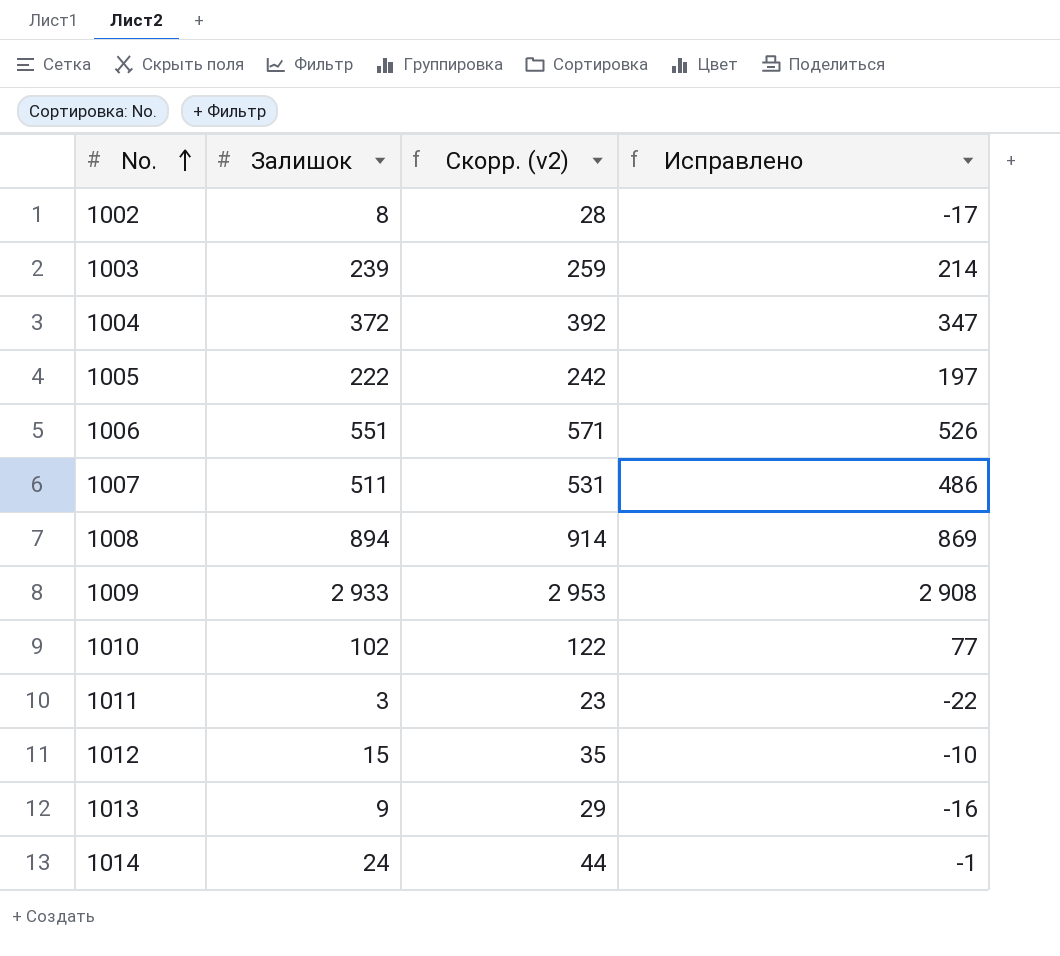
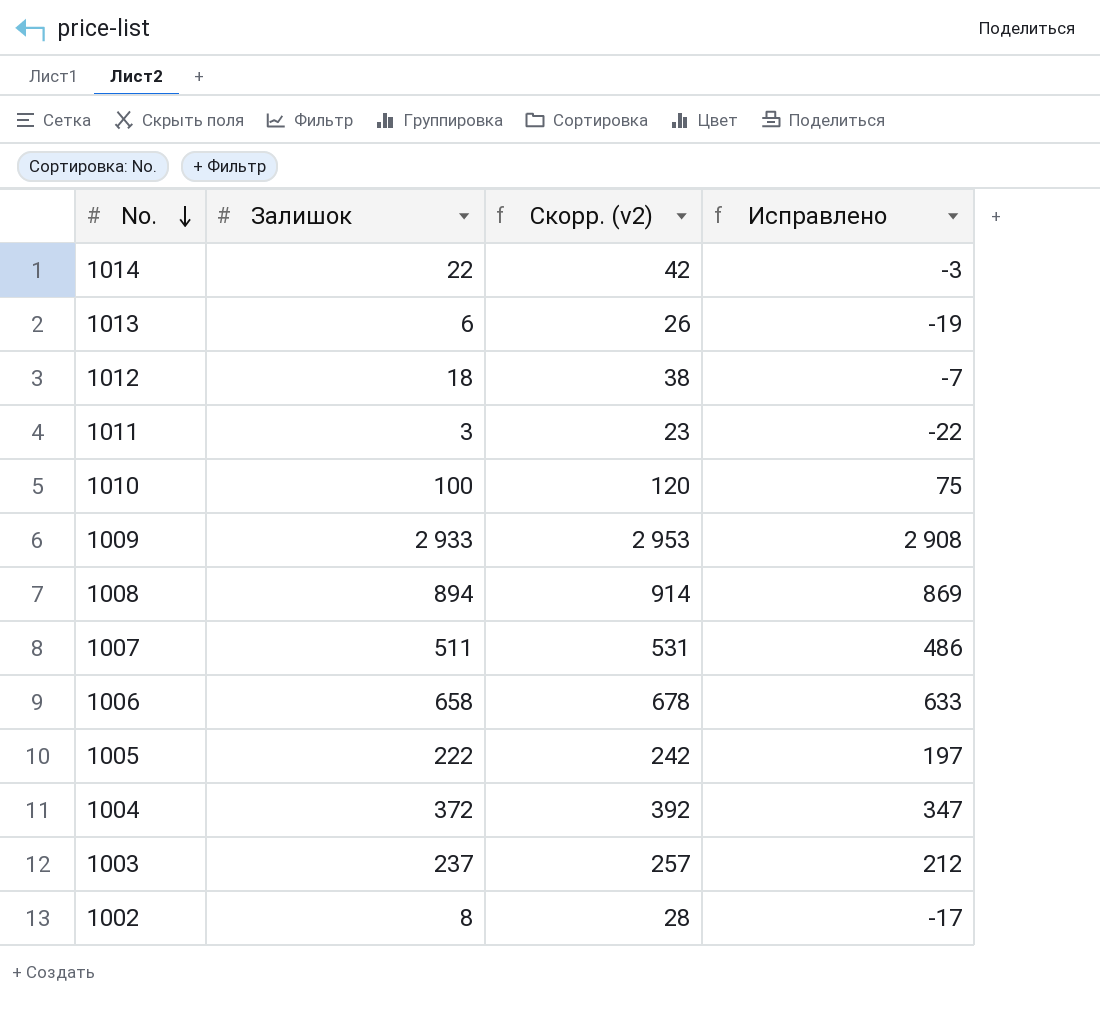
row order: No. ascending -> No. descending
1014 | Залишок: 24 -> 22
1014 | Скорр. (v2): 44 -> 42
1014 | Исправлено: -1 -> -3
1013 | Залишок: 9 -> 6
1013 | Скорр. (v2): 29 -> 26
1013 | Исправлено: -16 -> -19
1012 | Залишок: 15 -> 18
1012 | Скорр. (v2): 35 -> 38
1012 | Исправлено: -10 -> -7
1010 | Залишок: 102 -> 100
1010 | Скорр. (v2): 122 -> 120
1010 | Исправлено: 77 -> 75
1006 | Залишок: 551 -> 658
1006 | Скорр. (v2): 571 -> 678
1006 | Исправлено: 526 -> 633
1003 | Залишок: 239 -> 237
1003 | Скорр. (v2): 259 -> 257
1003 | Исправлено: 214 -> 212

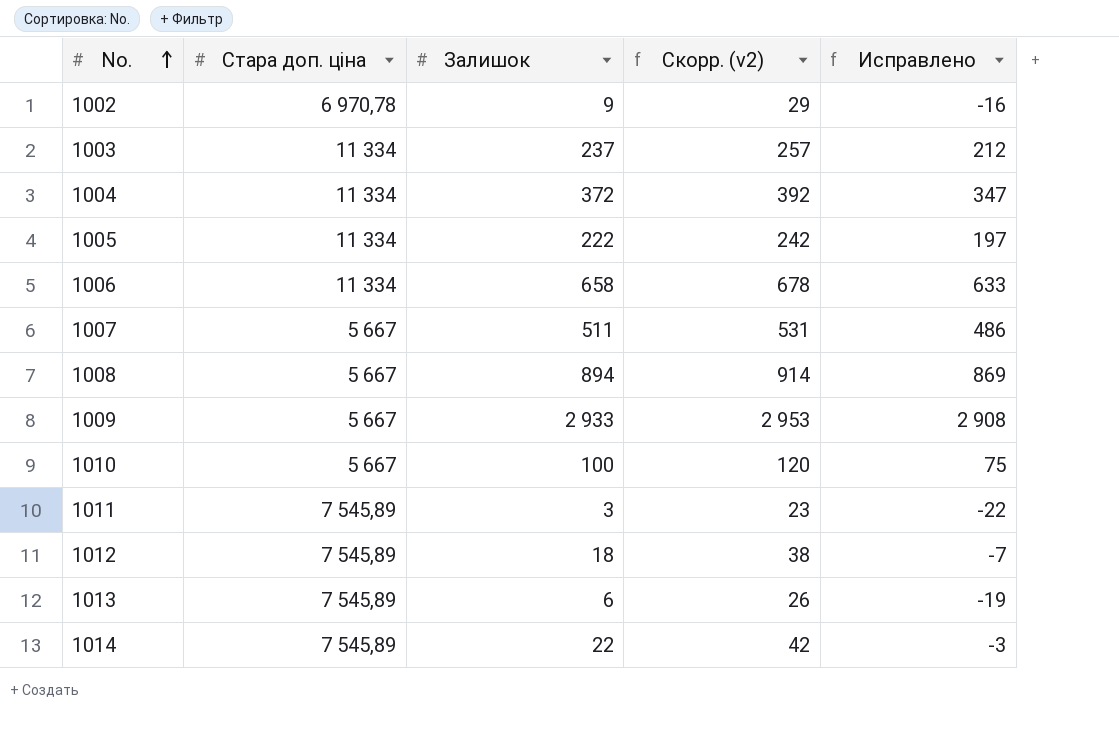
row order: No. descending -> No. ascending
column Стара доп. ціна | position: none -> 2
1002 | Залишок: 8 -> 9
1002 | Скорр. (v2): 28 -> 29
1002 | Исправлено: -17 -> -16

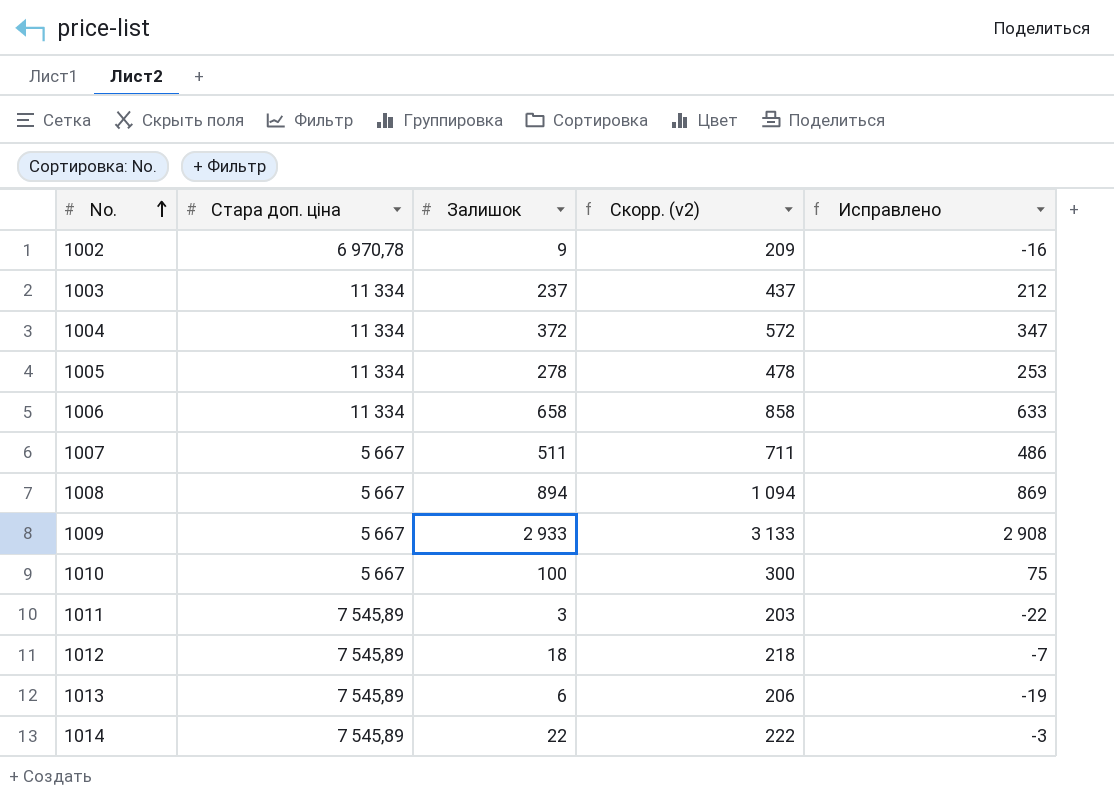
column Скорр. (v2) | formula: [Залишок] + 20 -> [Залишок] + 200
1005 | Залишок: 222 -> 278
1005 | Исправлено: 197 -> 253

